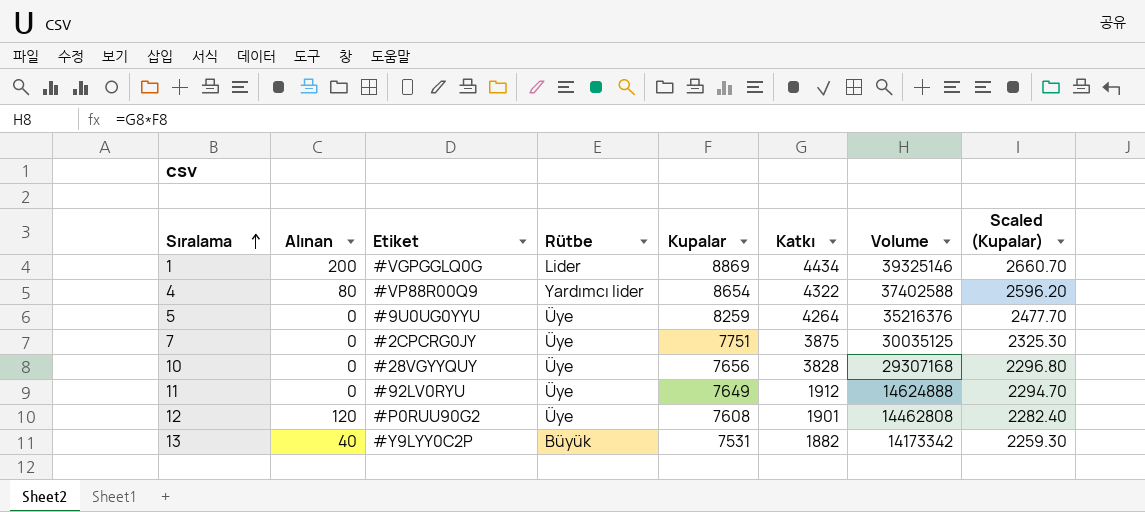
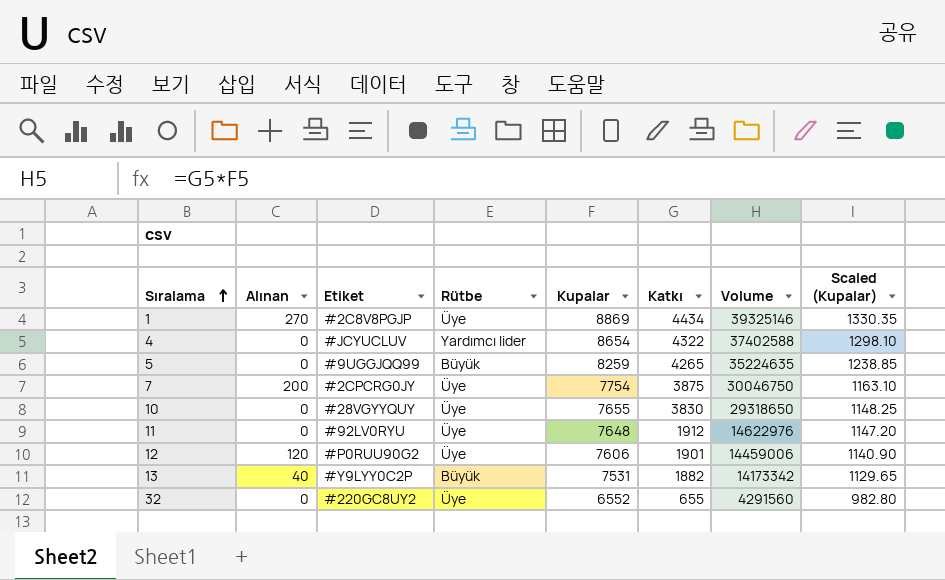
column Scaled (Kupalar) | formula: [Kupalar] * 0.3 -> [Kupalar] * 0.15
1 | Alınan: 200 -> 270
1 | Etiket: #VGPGGLQ0G -> #2C8V8PGJP
1 | Rütbe: Lider -> Üye
4 | Alınan: 80 -> 0
4 | Etiket: #VP88R00Q9 -> #JCYUCLUV
5 | Etiket: #9U0UG0YYU -> #9UGGJQQ99
5 | Rütbe: Üye -> Büyük
5 | Katkı: 4264 -> 4265
5 | Volume: 35216376 -> 35224635
7 | Alınan: 0 -> 200
7 | Kupalar: 7751 -> 7754
7 | Volume: 30035125 -> 30046750
10 | Kupalar: 7656 -> 7655
10 | Katkı: 3828 -> 3830
10 | Volume: 29307168 -> 29318650
11 | Kupalar: 7649 -> 7648
11 | Volume: 14624888 -> 14622976
12 | Kupalar: 7608 -> 7606
12 | Volume: 14462808 -> 14459006
row 32: none -> 0 | #220GC8UY2 | Üye | 6552 | 655 | 4291560 | 982.80

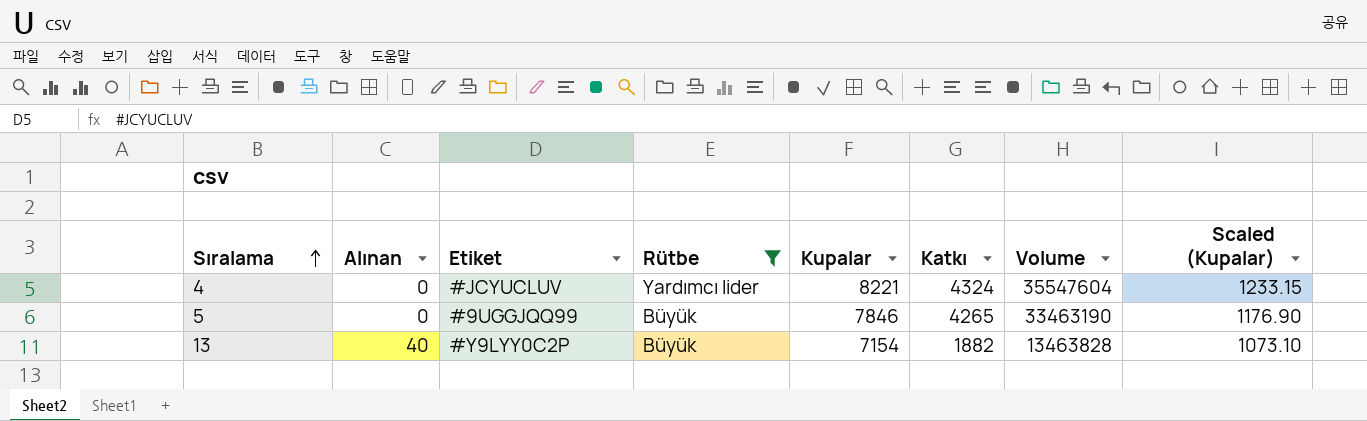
filter: none -> Rütbe != Üye
4 | Kupalar: 8654 -> 8221
4 | Katkı: 4322 -> 4324
4 | Volume: 37402588 -> 35547604
4 | Scaled (Kupalar): 1298.10 -> 1233.15
5 | Kupalar: 8259 -> 7846
5 | Volume: 35224635 -> 33463190
5 | Scaled (Kupalar): 1238.85 -> 1176.90
13 | Kupalar: 7531 -> 7154
13 | Volume: 14173342 -> 13463828
13 | Scaled (Kupalar): 1129.65 -> 1073.10

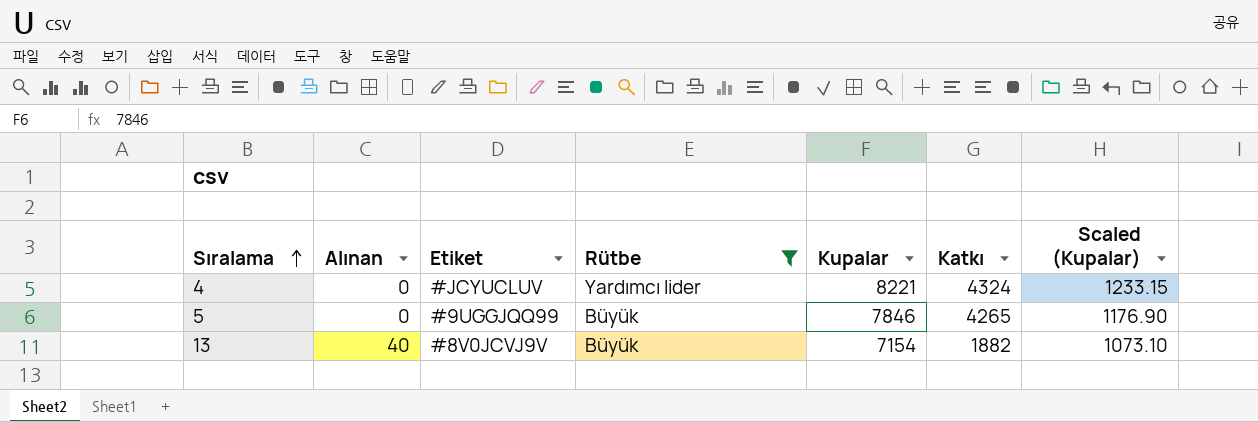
column Volume | formula: [Kupalar] * [Katkı] -> none
13 | Etiket: #Y9LYY0C2P -> #8V0JCVJ9V

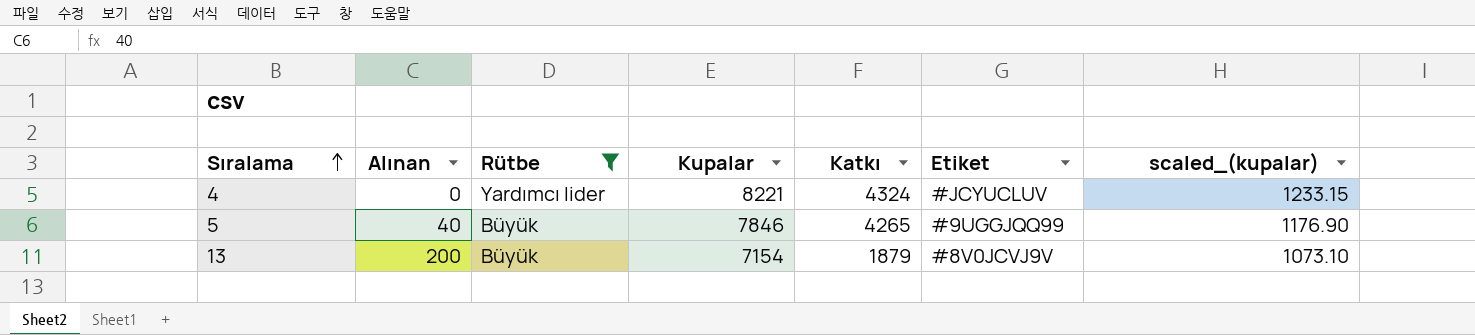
column Etiket | position: 3 -> 6
column name: Scaled (Kupalar) -> scaled_(kupalar)
5 | Alınan: 0 -> 40
13 | Alınan: 40 -> 200
13 | Katkı: 1882 -> 1879

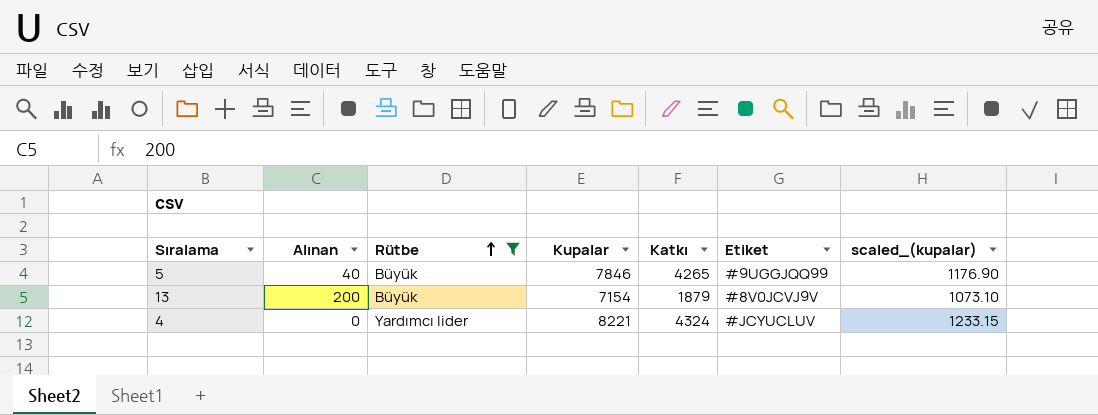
row order: Sıralama ascending -> Rütbe ascending

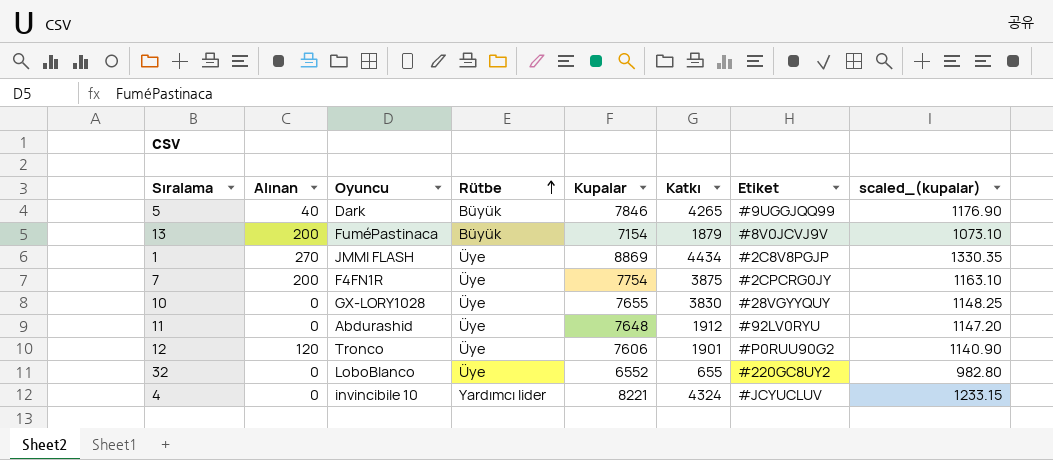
filter: Rütbe != Üye -> none
column Oyuncu | position: none -> 3

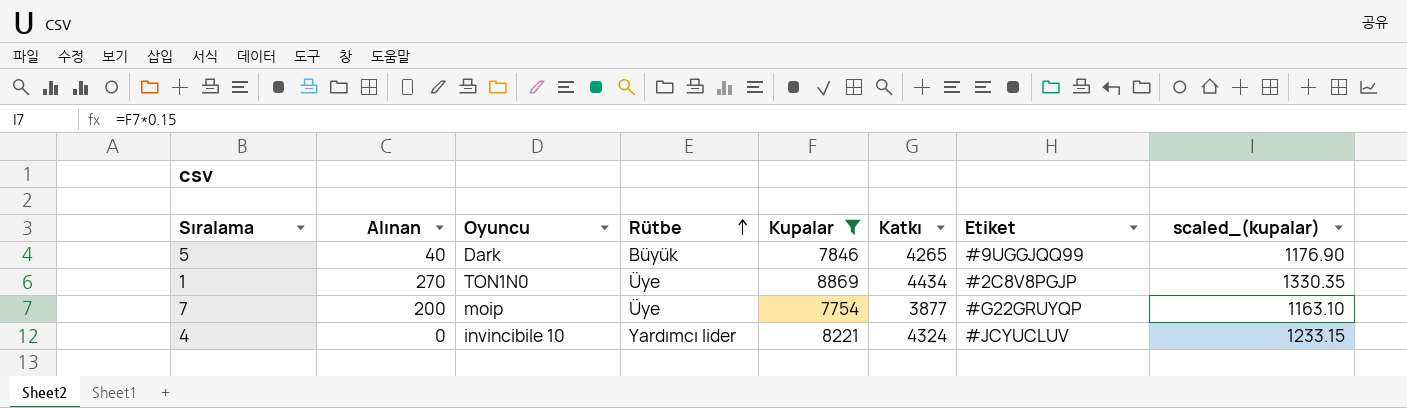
filter: none -> Kupalar >= 7754
1 | Oyuncu: JMMI FLASH -> TON1N0
7 | Oyuncu: F4FN1R -> moip
7 | Katkı: 3875 -> 3877
7 | Etiket: #2CPCRG0JY -> #G22GRUYQP

